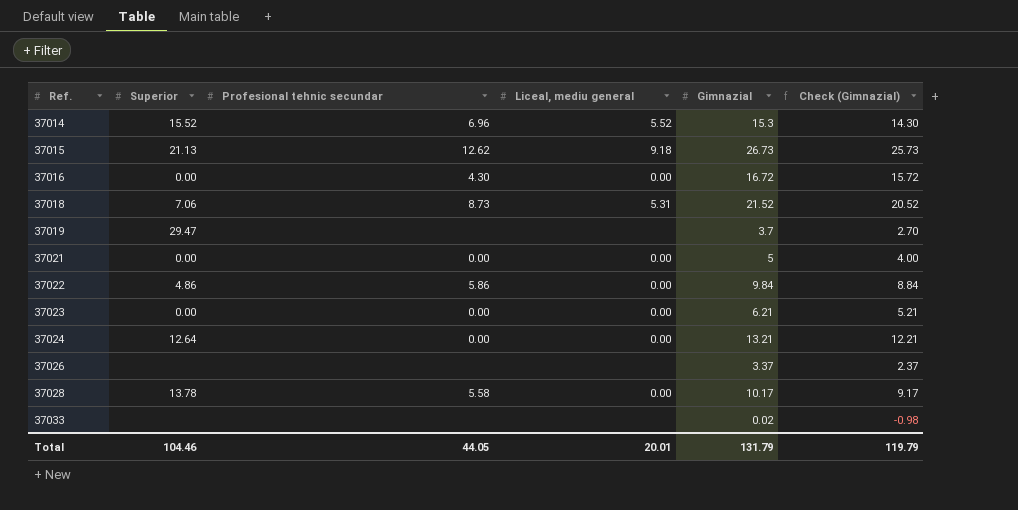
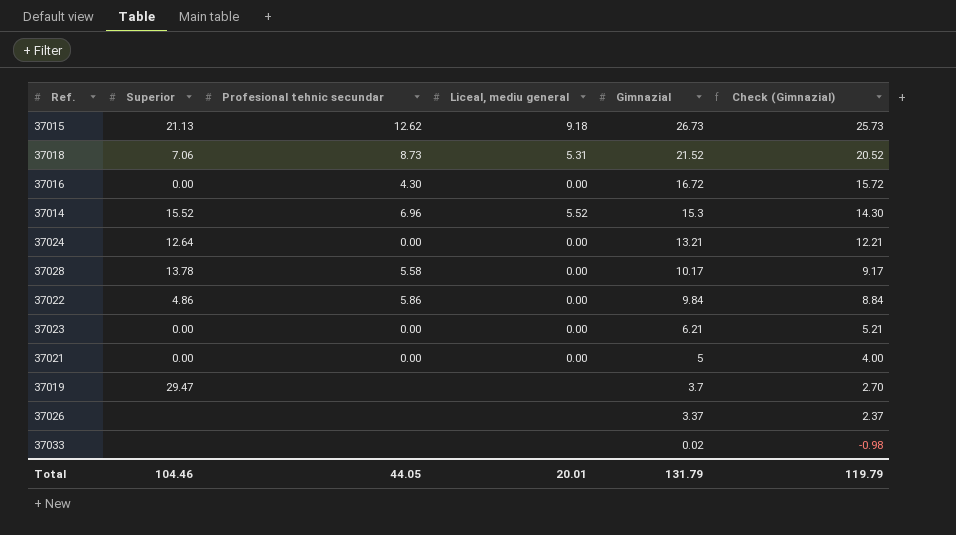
row order: Ref. ascending -> Gimnazial descending

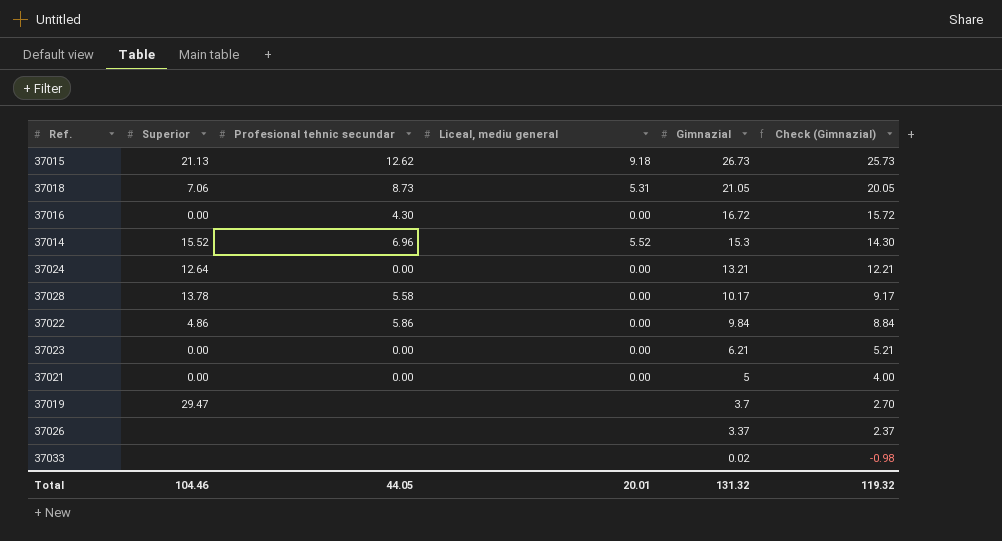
37018 | Gimnazial: 21.52 -> 21.05
37018 | Check (Gimnazial): 20.52 -> 20.05
Total | Gimnazial: 131.79 -> 131.32
Total | Check (Gimnazial): 119.79 -> 119.32

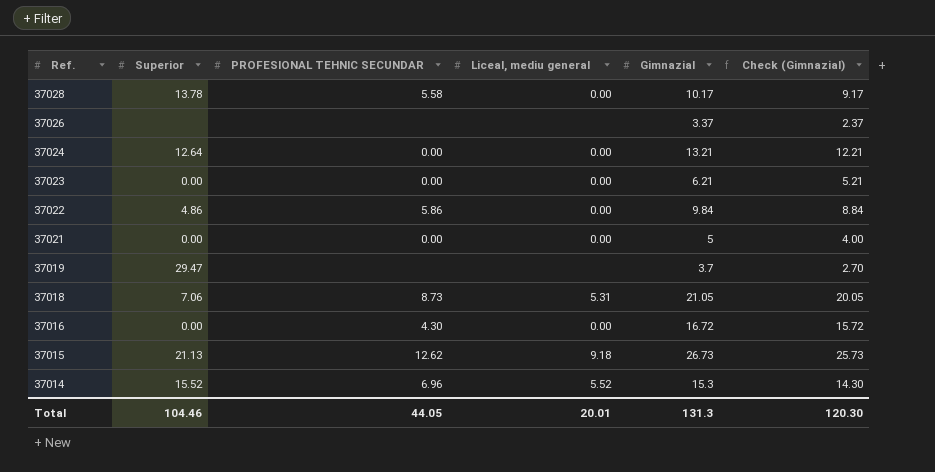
row order: Gimnazial descending -> Ref. descending
column name: Profesional tehnic secundar -> PROFESIONAL TEHNIC SECUNDAR
row 37033: none | none | none | 0.02 | -0.98 -> none
Total | Gimnazial: 131.32 -> 131.3
Total | Check (Gimnazial): 119.32 -> 120.30

